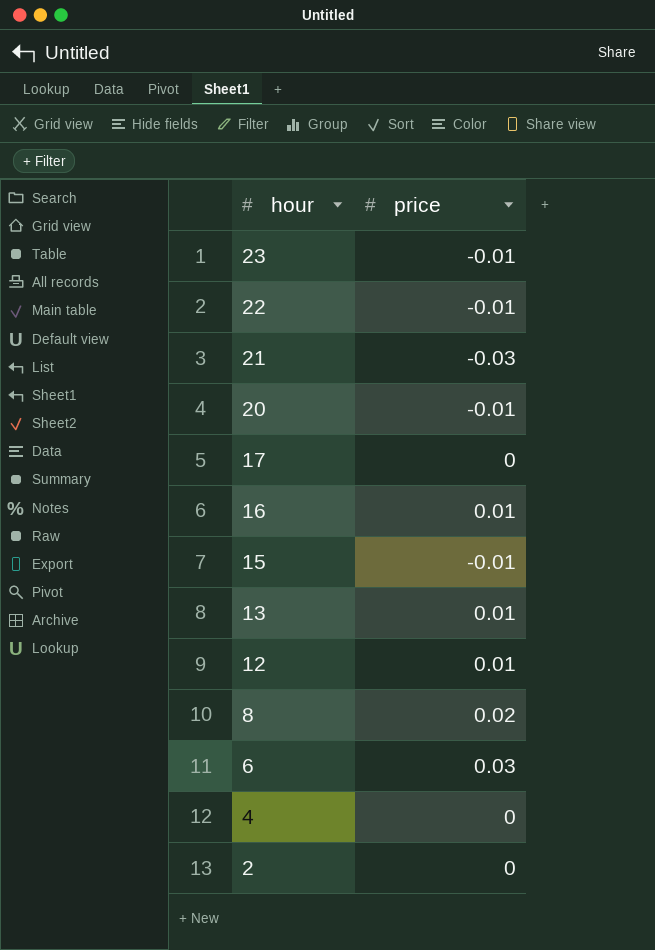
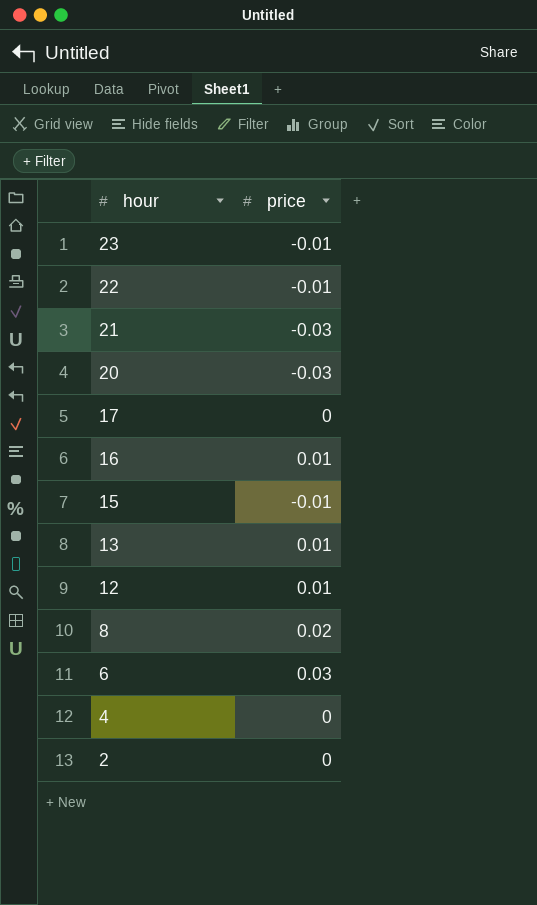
20 | price: -0.01 -> -0.03

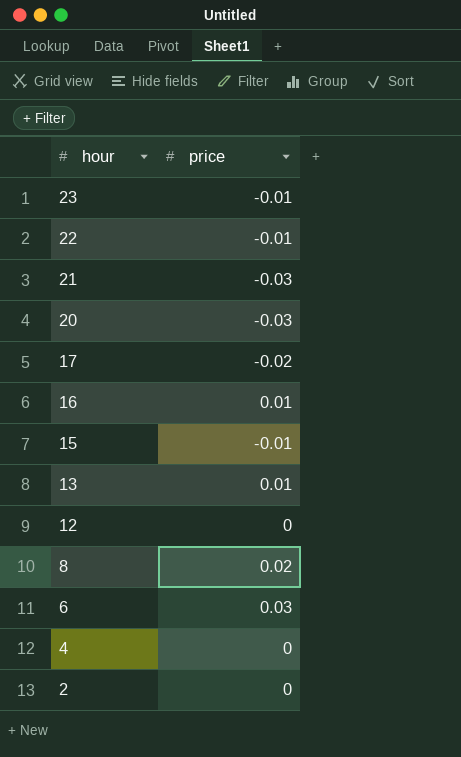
17 | price: 0 -> -0.02
12 | price: 0.01 -> 0

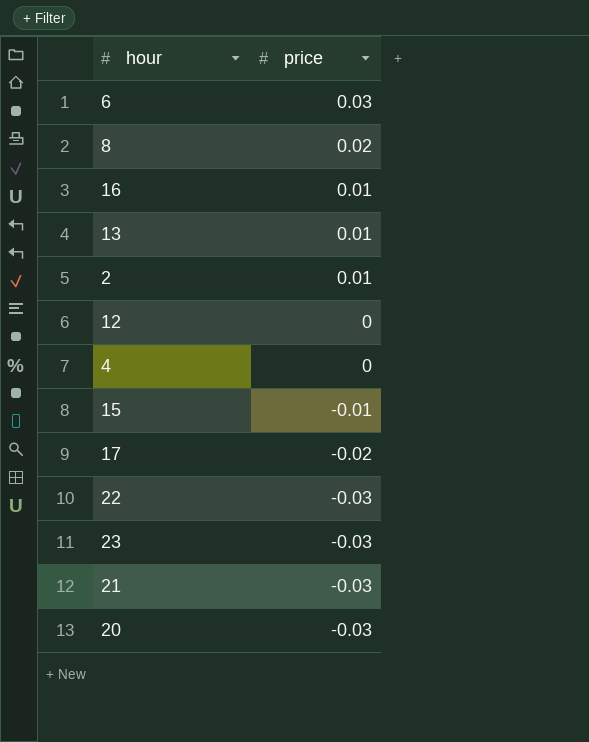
row order: hour descending -> price descending
2 | price: 0 -> 0.01
22 | price: -0.01 -> -0.03
23 | price: -0.01 -> -0.03

